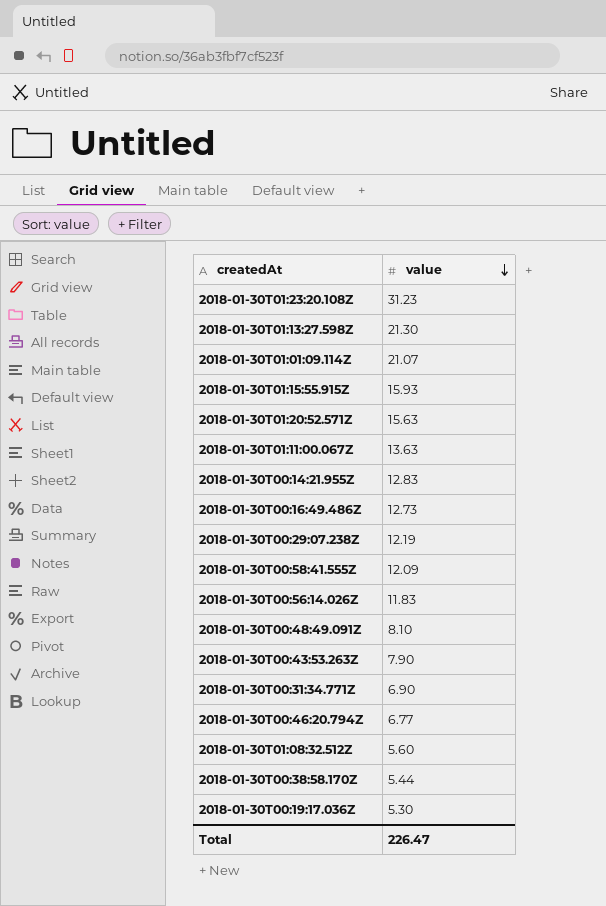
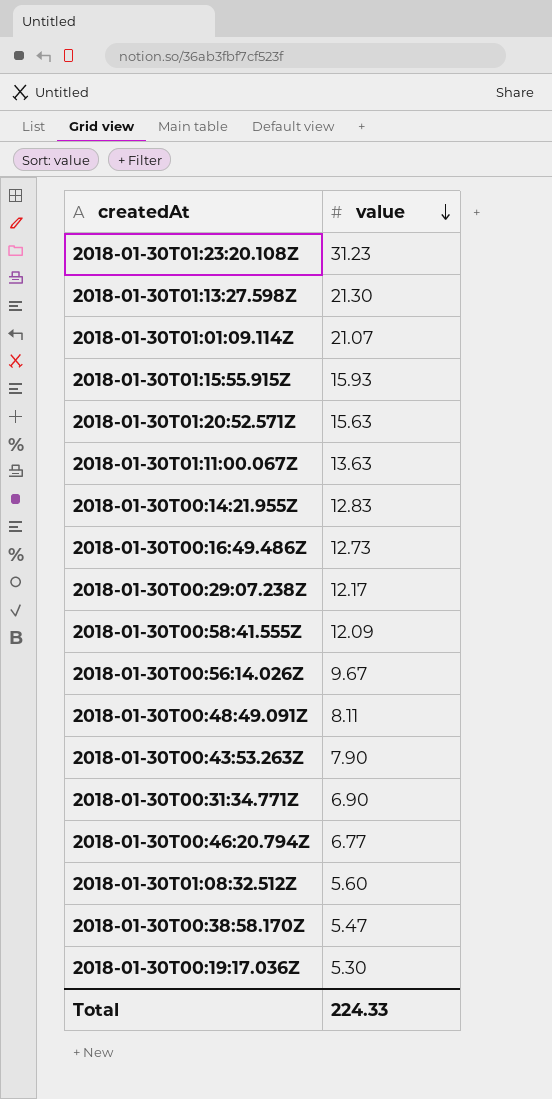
2018-01-30T00:29:07.238Z | value: 12.19 -> 12.17
2018-01-30T00:56:14.026Z | value: 11.83 -> 9.67
2018-01-30T00:48:49.091Z | value: 8.10 -> 8.11
2018-01-30T00:38:58.170Z | value: 5.44 -> 5.47
Total | value: 226.47 -> 224.33

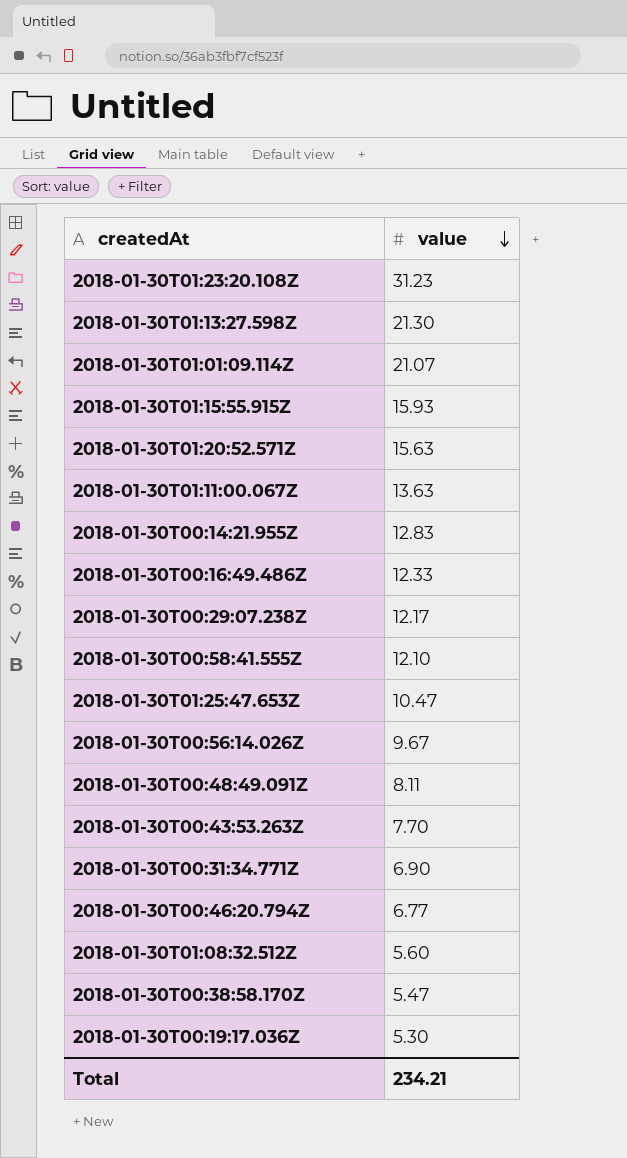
2018-01-30T00:16:49.486Z | value: 12.73 -> 12.33
2018-01-30T00:58:41.555Z | value: 12.09 -> 12.10
row 2018-01-30T01:25:47.653Z: none -> 10.47
2018-01-30T00:43:53.263Z | value: 7.90 -> 7.70
Total | value: 224.33 -> 234.21

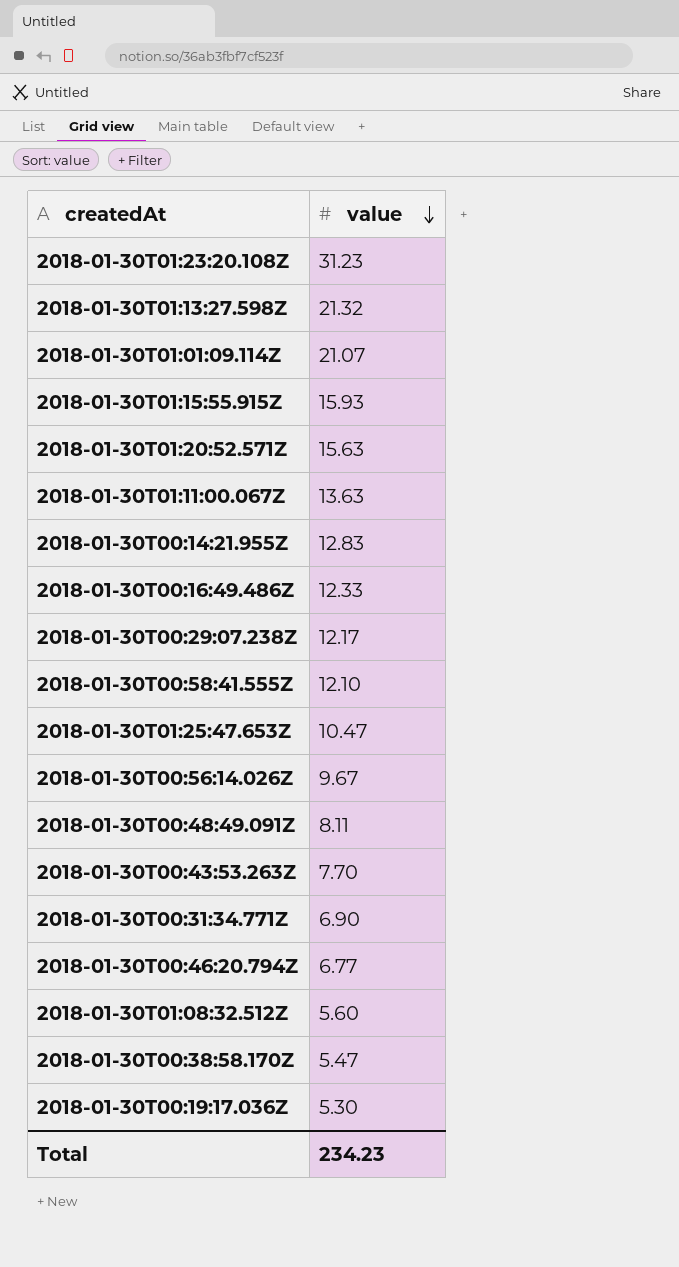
2018-01-30T01:13:27.598Z | value: 21.30 -> 21.32
Total | value: 234.21 -> 234.23

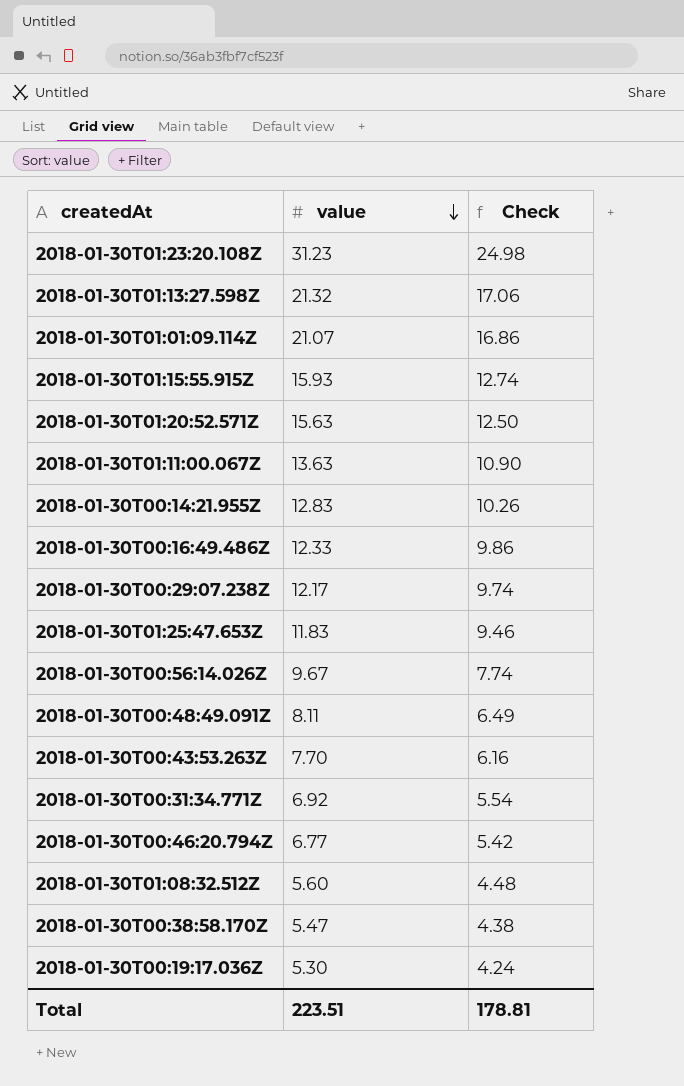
column Check | formula: none -> [value] * 0.8
row 2018-01-30T00:58:41.555Z: 12.10 -> none
2018-01-30T01:25:47.653Z | value: 10.47 -> 11.83
2018-01-30T00:31:34.771Z | value: 6.90 -> 6.92
Total | value: 234.23 -> 223.51

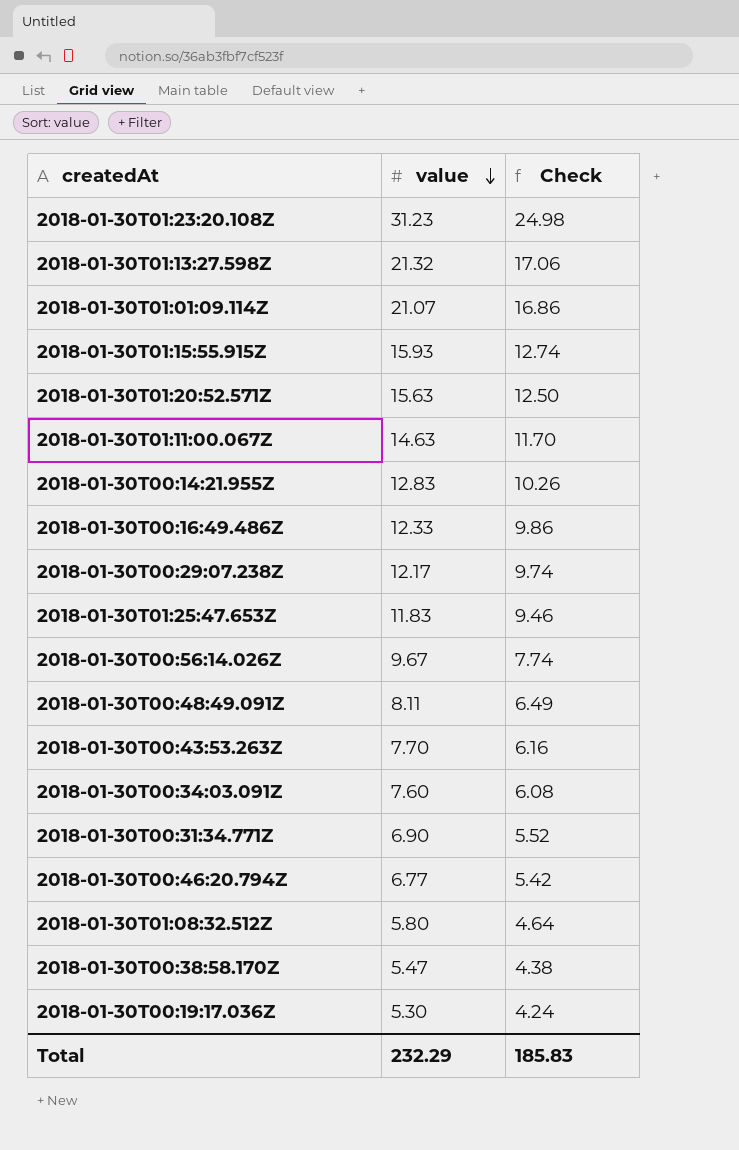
2018-01-30T01:11:00.067Z | value: 13.63 -> 14.63
2018-01-30T01:11:00.067Z | Check: 10.90 -> 11.70
row 2018-01-30T00:34:03.091Z: none -> 7.60 | 6.08
2018-01-30T00:31:34.771Z | value: 6.92 -> 6.90
2018-01-30T00:31:34.771Z | Check: 5.54 -> 5.52
2018-01-30T01:08:32.512Z | value: 5.60 -> 5.80
2018-01-30T01:08:32.512Z | Check: 4.48 -> 4.64
Total | value: 223.51 -> 232.29
Total | Check: 178.81 -> 185.83

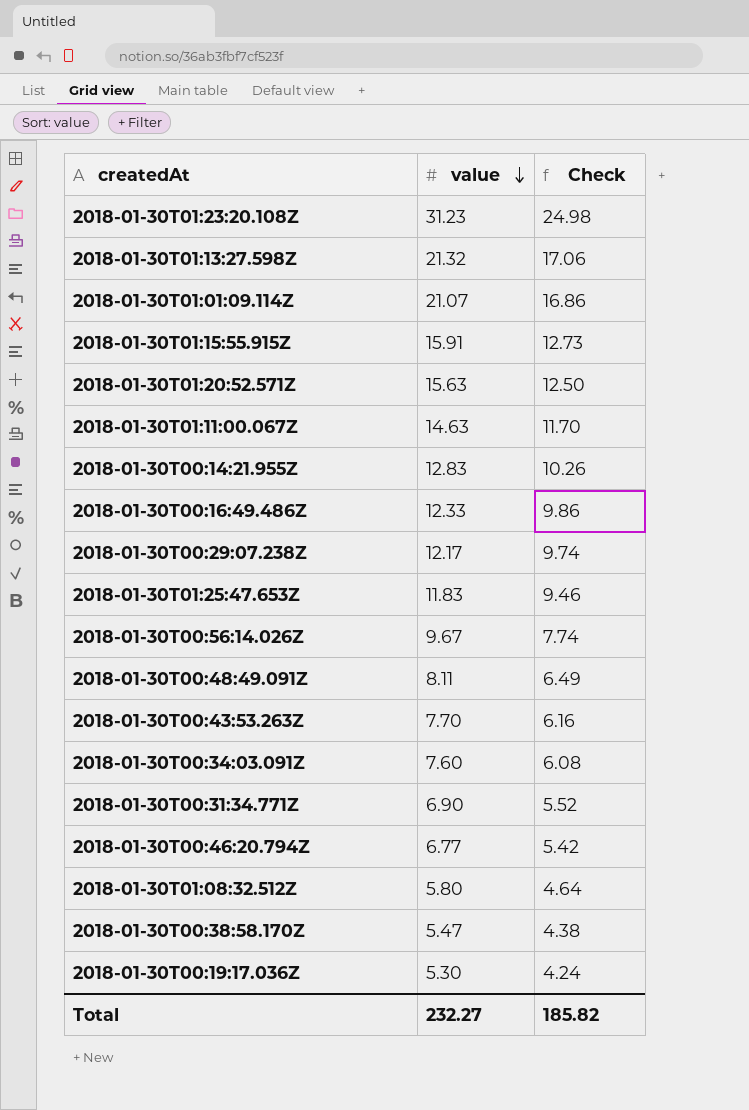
2018-01-30T01:15:55.915Z | value: 15.93 -> 15.91
2018-01-30T01:15:55.915Z | Check: 12.74 -> 12.73
Total | value: 232.29 -> 232.27
Total | Check: 185.83 -> 185.82

